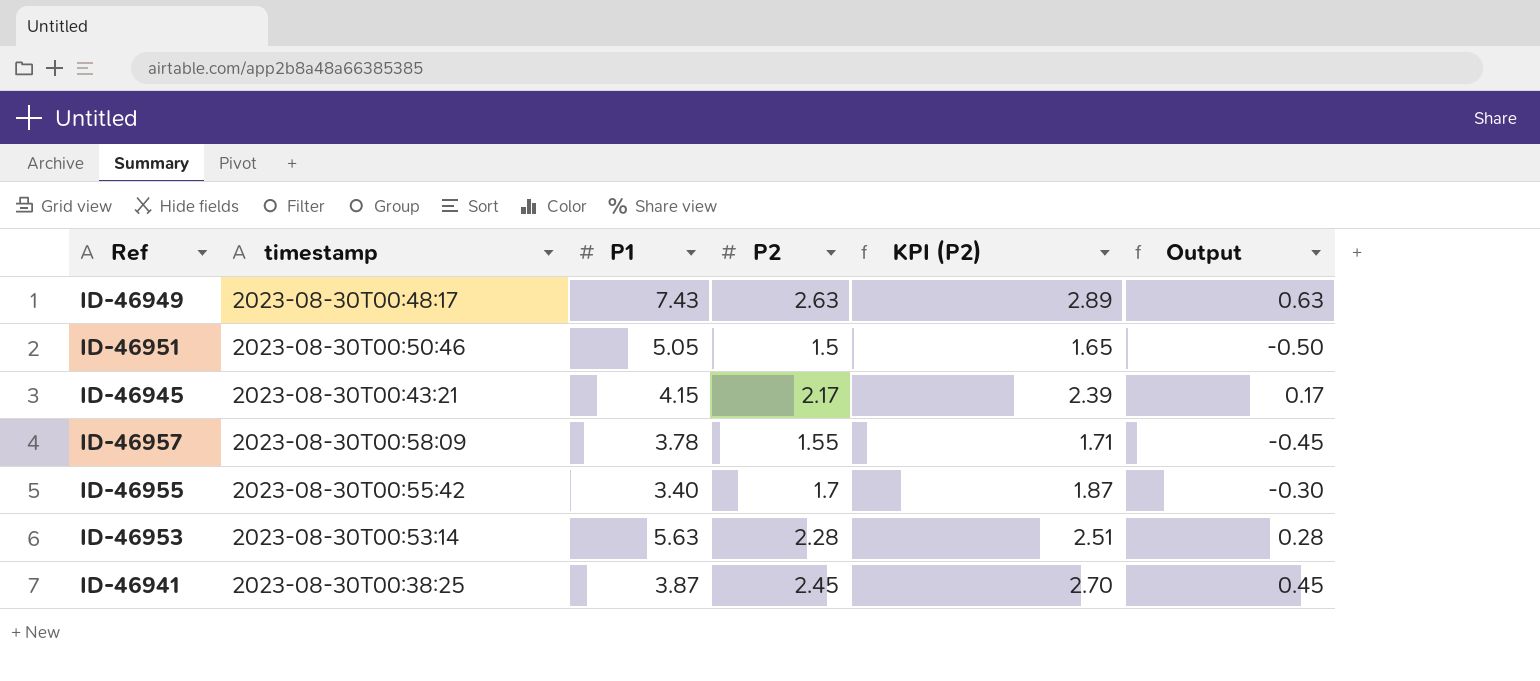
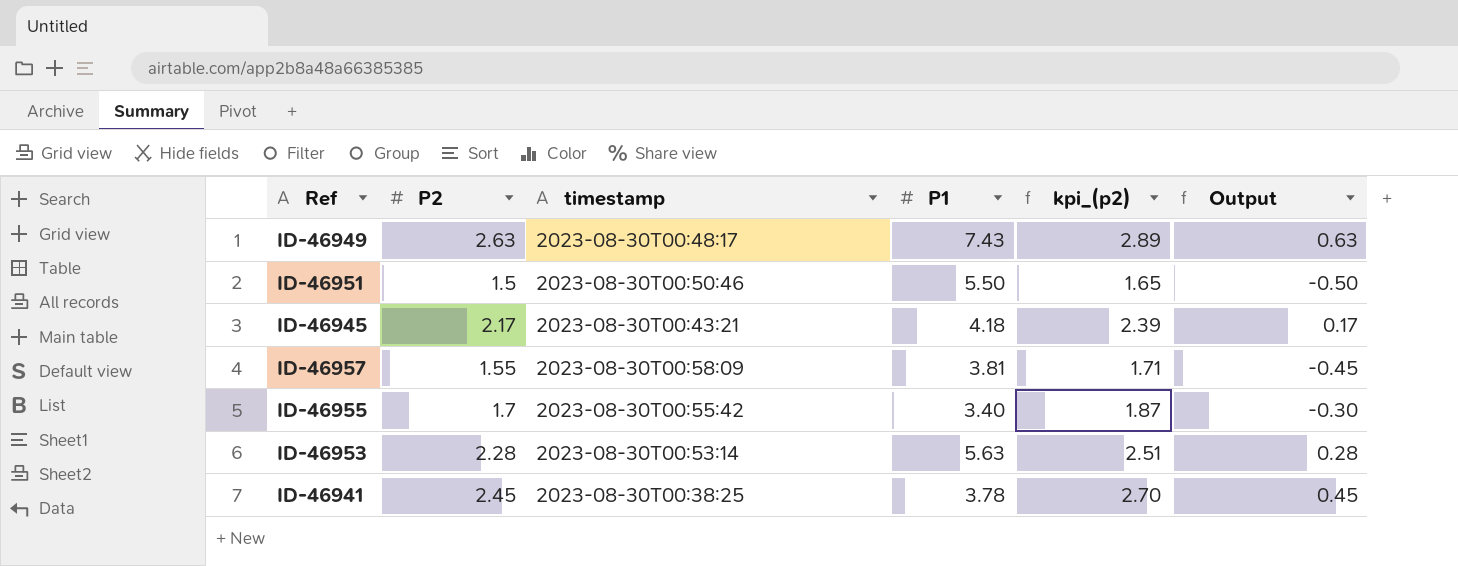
column P2 | position: 4 -> 2
column name: KPI (P2) -> kpi_(p2)
ID-46951 | P1: 5.05 -> 5.50
ID-46945 | P1: 4.15 -> 4.18
ID-46957 | P1: 3.78 -> 3.81
ID-46941 | P1: 3.87 -> 3.78

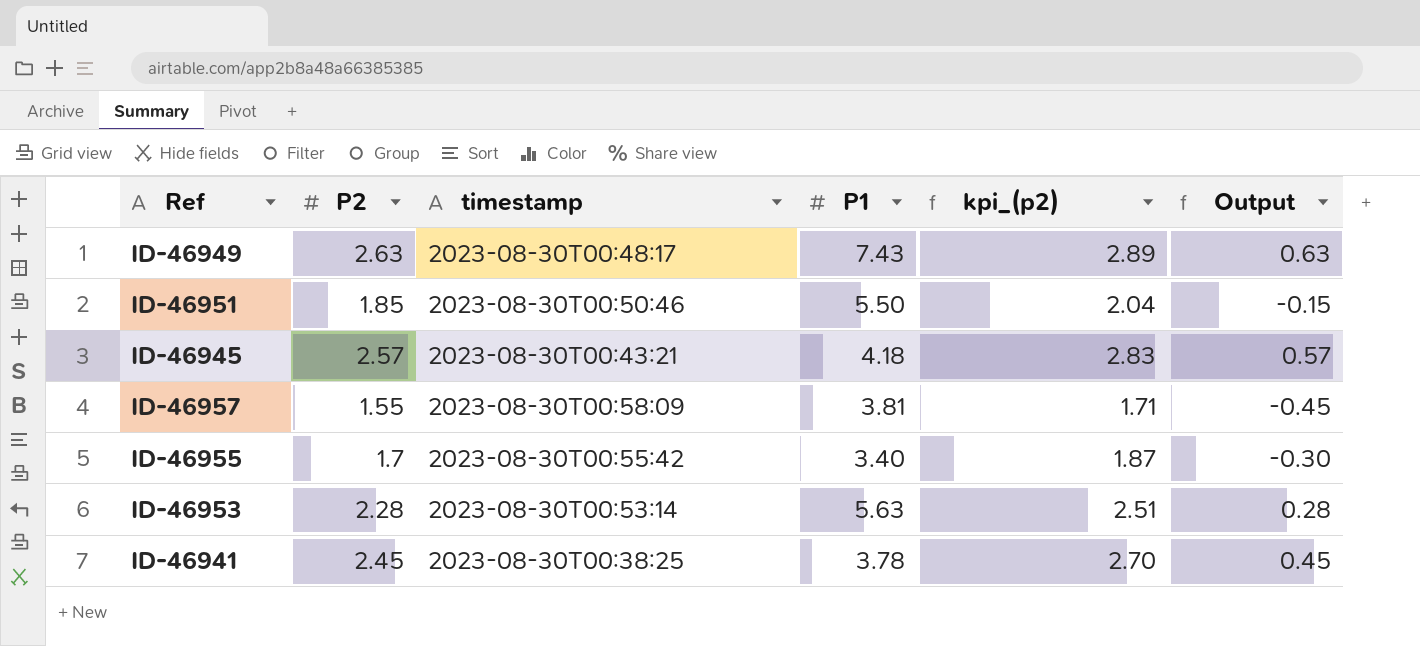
ID-46951 | P2: 1.5 -> 1.85
ID-46951 | kpi_(p2): 1.65 -> 2.04
ID-46951 | Output: -0.50 -> -0.15
ID-46945 | P2: 2.17 -> 2.57
ID-46945 | kpi_(p2): 2.39 -> 2.83
ID-46945 | Output: 0.17 -> 0.57

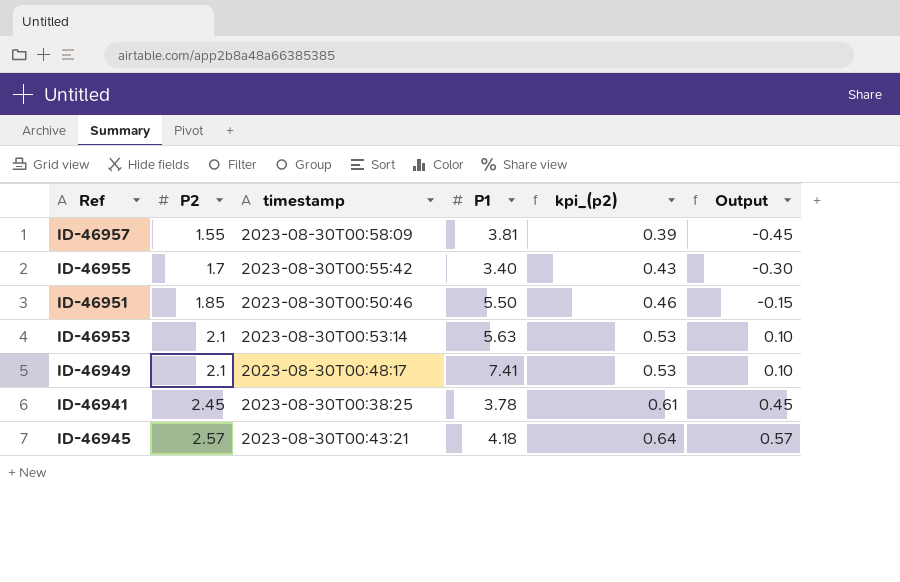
row order: none -> P2 ascending
column kpi_(p2) | formula: [P2] * 1.1 -> [P2] * 0.25
ID-46953 | P2: 2.28 -> 2.1
ID-46953 | Output: 0.28 -> 0.10
ID-46949 | P2: 2.63 -> 2.1
ID-46949 | P1: 7.43 -> 7.41
ID-46949 | Output: 0.63 -> 0.10

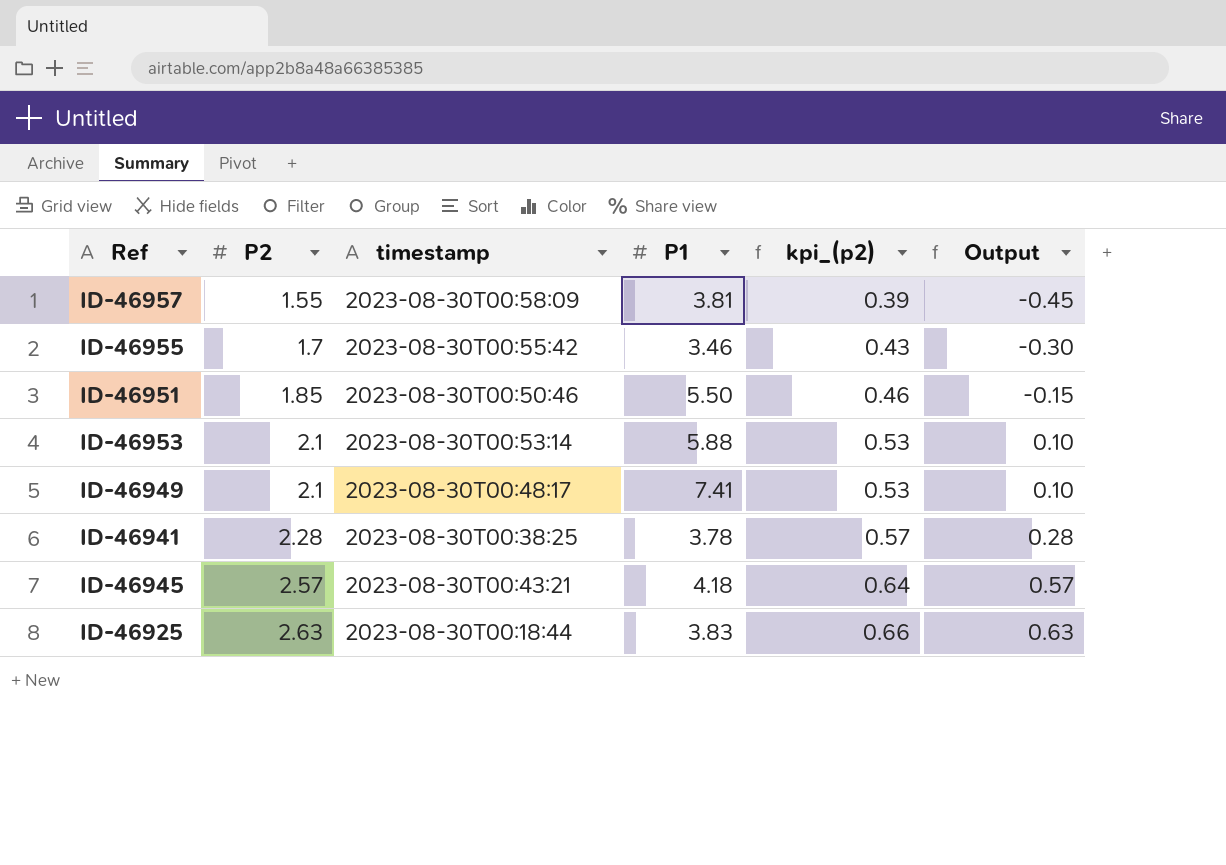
ID-46955 | P1: 3.40 -> 3.46
ID-46953 | P1: 5.63 -> 5.88
ID-46941 | P2: 2.45 -> 2.28
ID-46941 | kpi_(p2): 0.61 -> 0.57
ID-46941 | Output: 0.45 -> 0.28
row ID-46925: none -> 2.63 | 2023-08-30T00:18:44 | 3.83 | 0.66 | 0.63

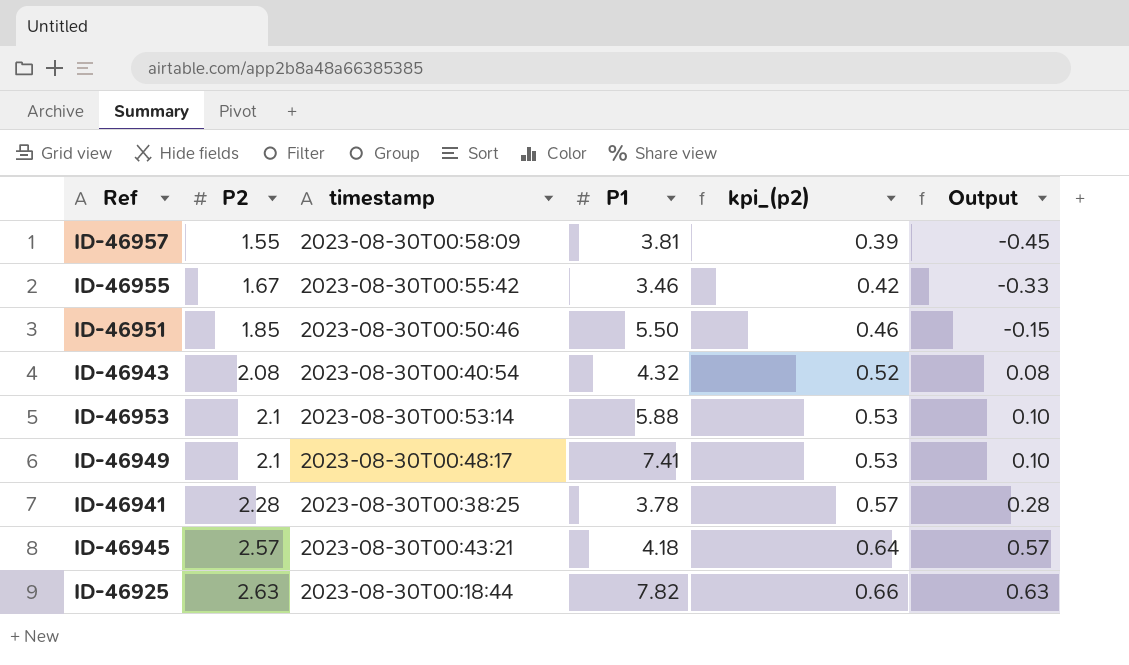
ID-46955 | P2: 1.7 -> 1.67
ID-46955 | kpi_(p2): 0.43 -> 0.42
ID-46955 | Output: -0.30 -> -0.33
row ID-46943: none -> 2.08 | 2023-08-30T00:40:54 | 4.32 | 0.52 | 0.08
ID-46925 | P1: 3.83 -> 7.82

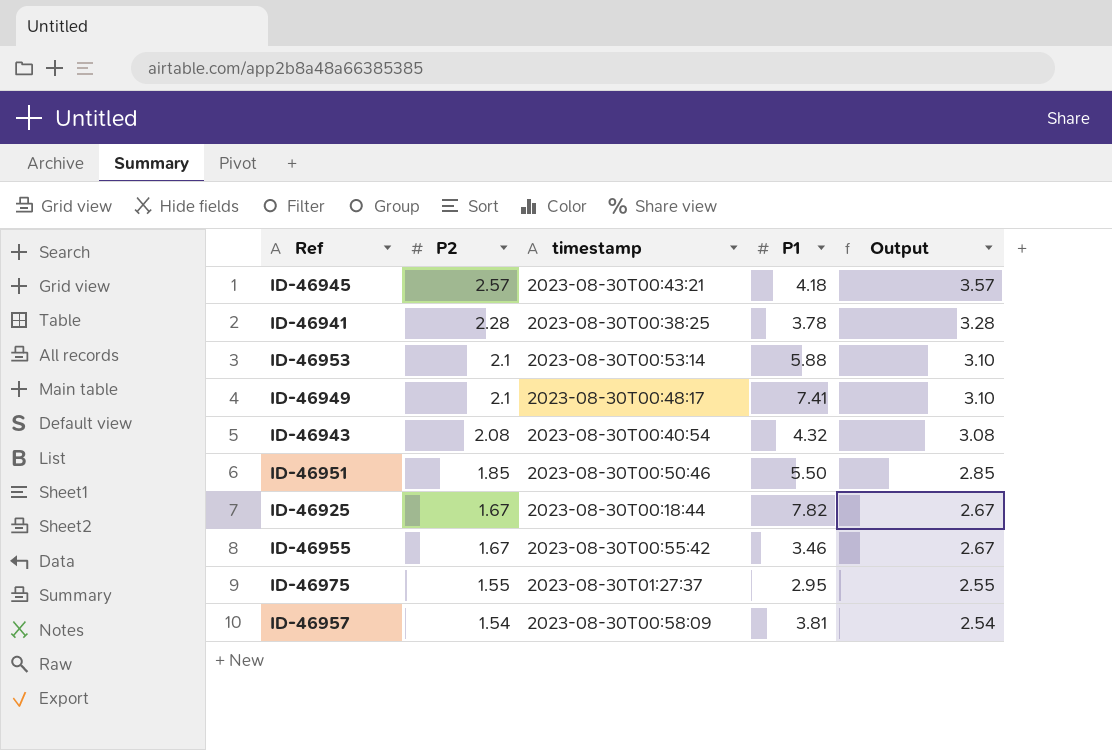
row order: P2 ascending -> P2 descending
column kpi_(p2) | formula: [P2] * 0.25 -> none
column Output | formula: [P2] - 2 -> [P2] + 1
ID-46925 | P2: 2.63 -> 1.67
row ID-46975: none -> 1.55 | 2023-08-30T01:27:37 | 2.95 | 2.55
ID-46957 | P2: 1.55 -> 1.54

